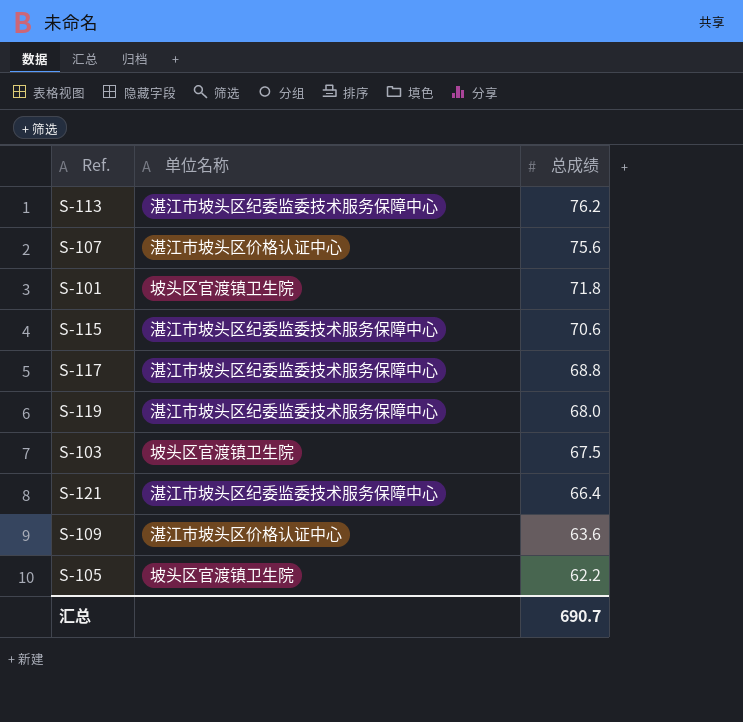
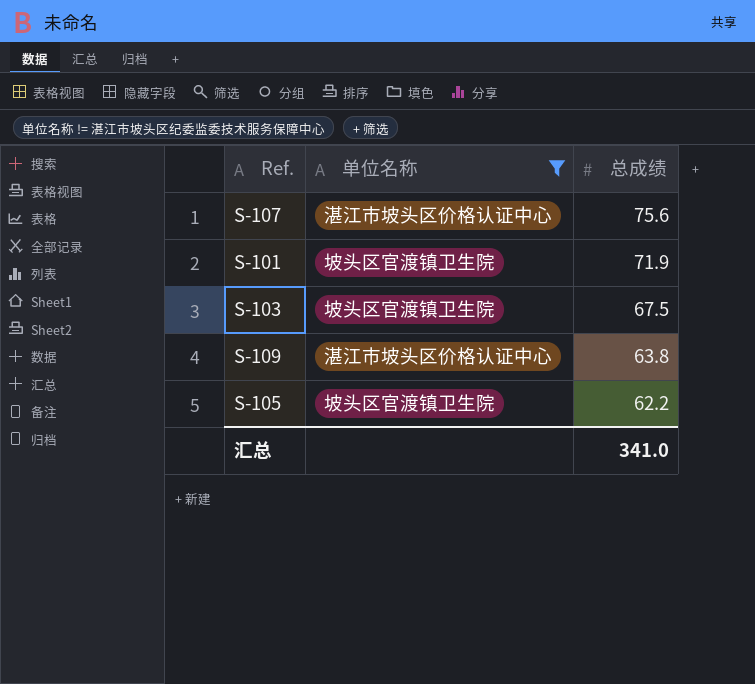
filter: none -> 单位名称 != 湛江市坡头区纪委监委技术服务保障中心
S-101 | 总成绩: 71.8 -> 71.9
S-109 | 总成绩: 63.6 -> 63.8
汇总 | 总成绩: 690.7 -> 341.0

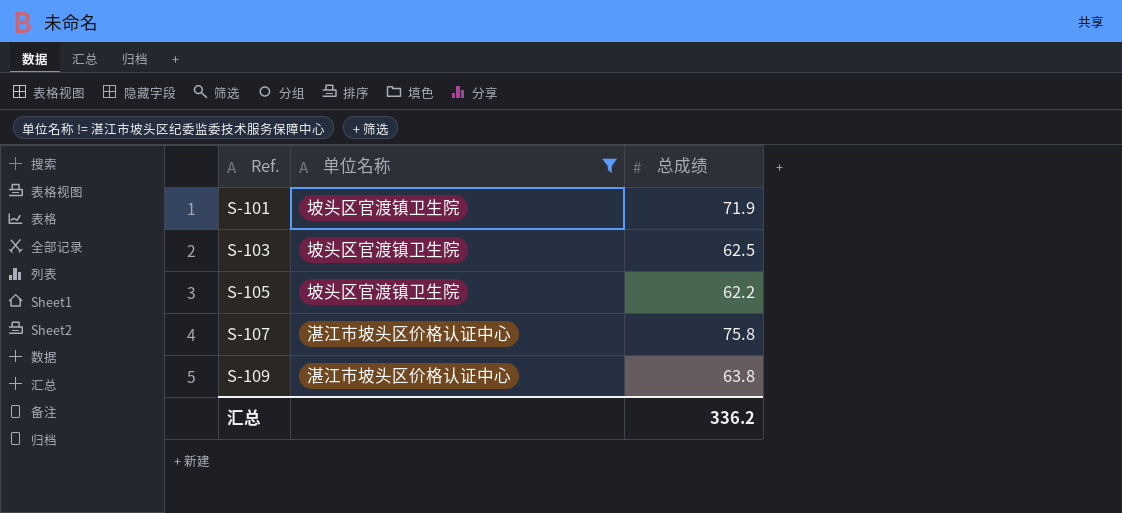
row order: 总成绩 descending -> Ref. ascending
S-103 | 总成绩: 67.5 -> 62.5
S-107 | 总成绩: 75.6 -> 75.8
汇总 | 总成绩: 341.0 -> 336.2

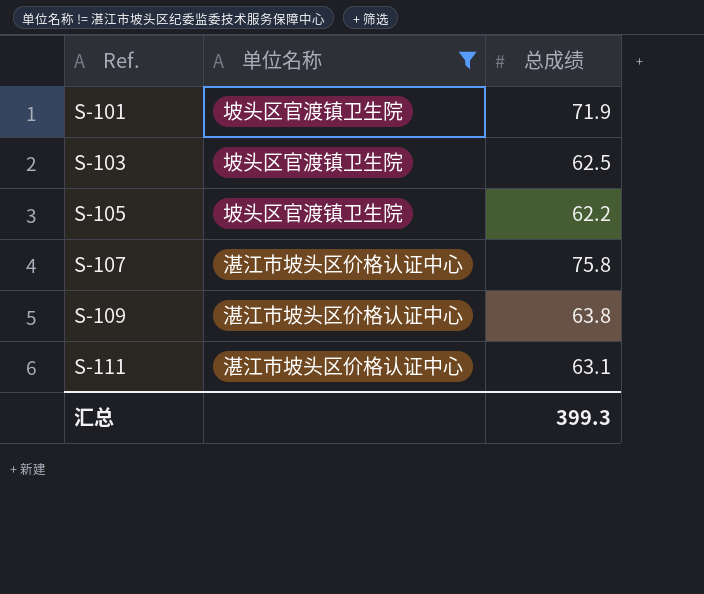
row S-111: none -> 湛江市坡头区价格认证中心 | 63.1
汇总 | 总成绩: 336.2 -> 399.3

